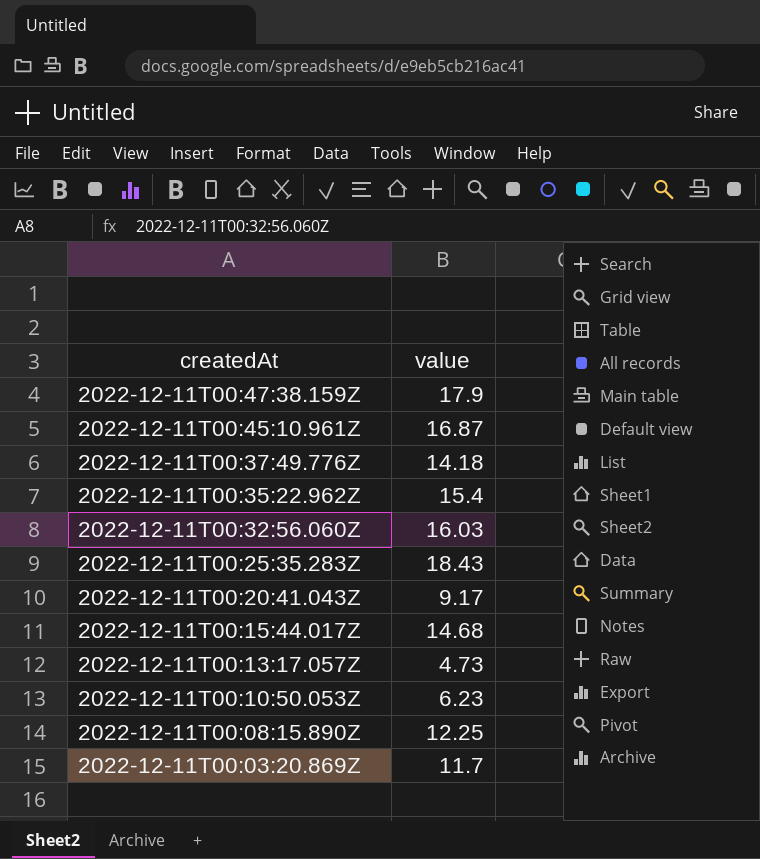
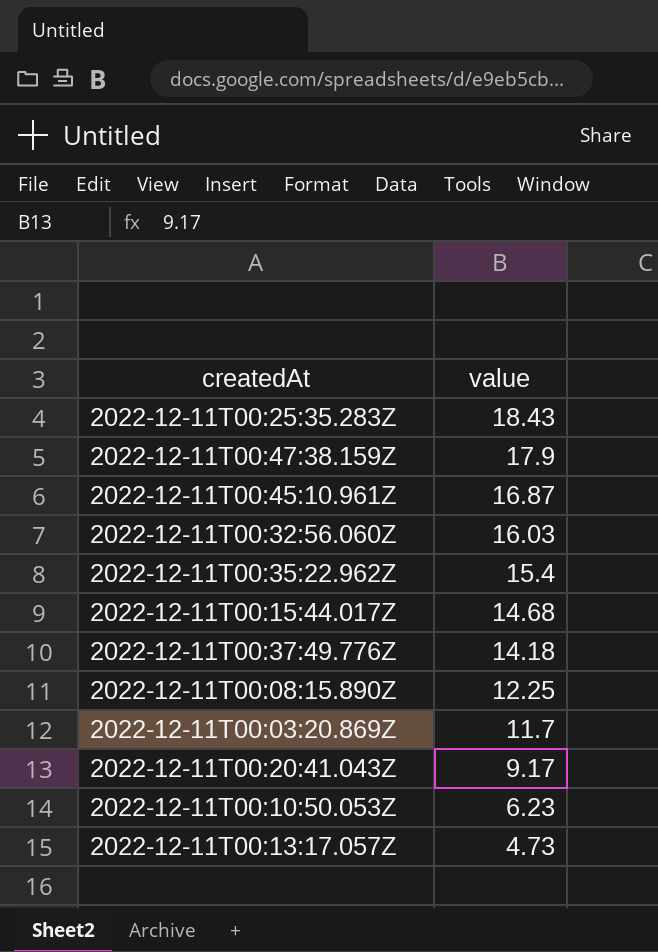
row order: createdAt descending -> value descending

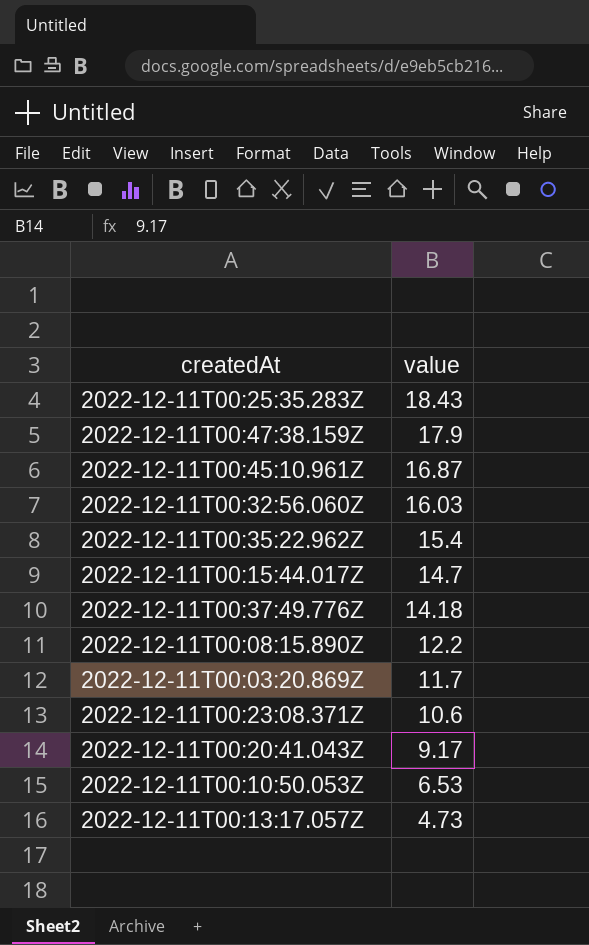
2022-12-11T00:15:44.017Z | value: 14.68 -> 14.7
2022-12-11T00:08:15.890Z | value: 12.25 -> 12.2
row 2022-12-11T00:23:08.371Z: none -> 10.6
2022-12-11T00:10:50.053Z | value: 6.23 -> 6.53

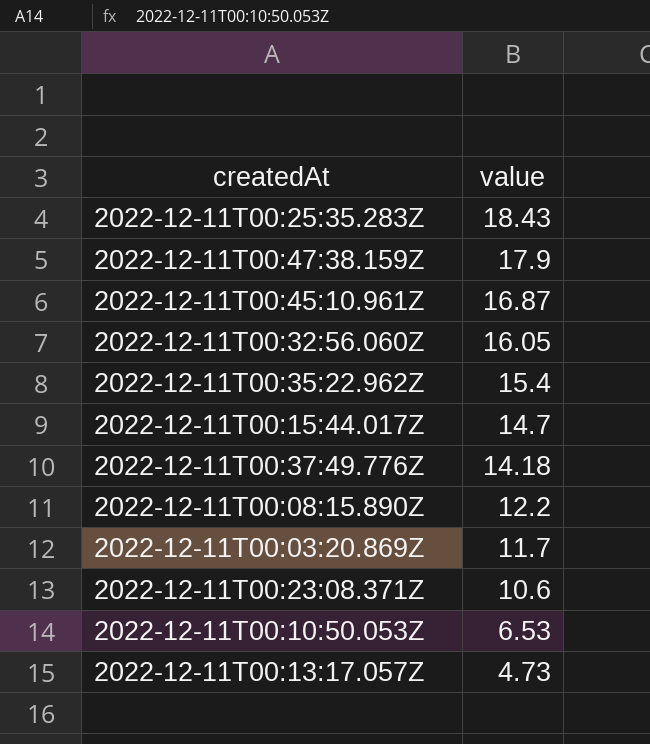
row 2022-12-11T00:20:41.043Z: 9.17 -> none
2022-12-11T00:32:56.060Z | value: 16.03 -> 16.05

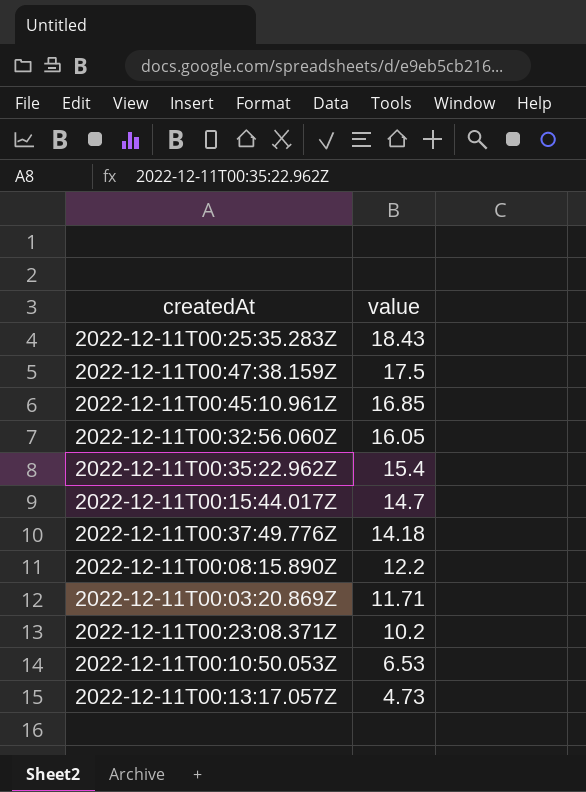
2022-12-11T00:47:38.159Z | value: 17.9 -> 17.5
2022-12-11T00:45:10.961Z | value: 16.87 -> 16.85
2022-12-11T00:03:20.869Z | value: 11.7 -> 11.71
2022-12-11T00:23:08.371Z | value: 10.6 -> 10.2

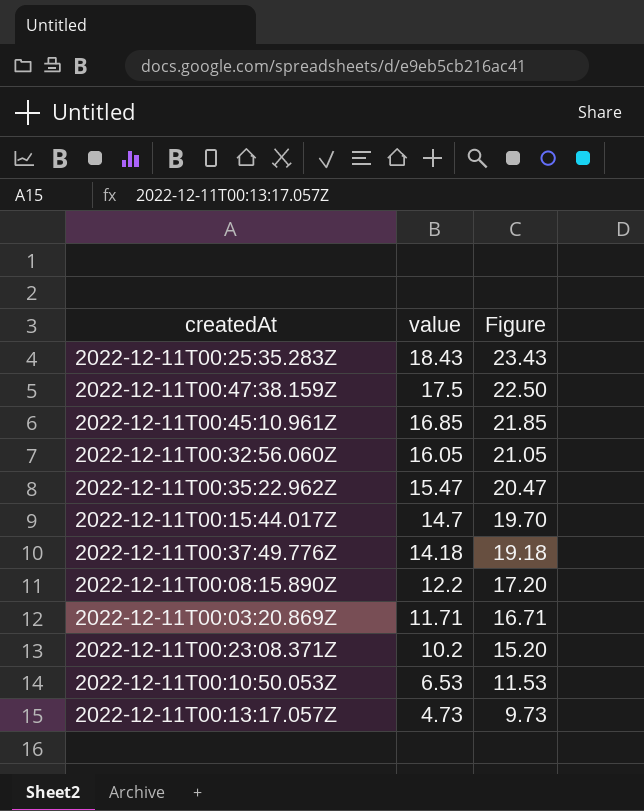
column Figure | formula: none -> [value] + 5
2022-12-11T00:35:22.962Z | value: 15.4 -> 15.47

